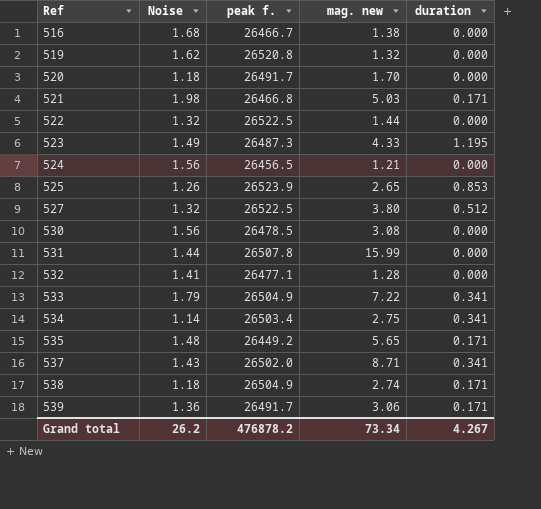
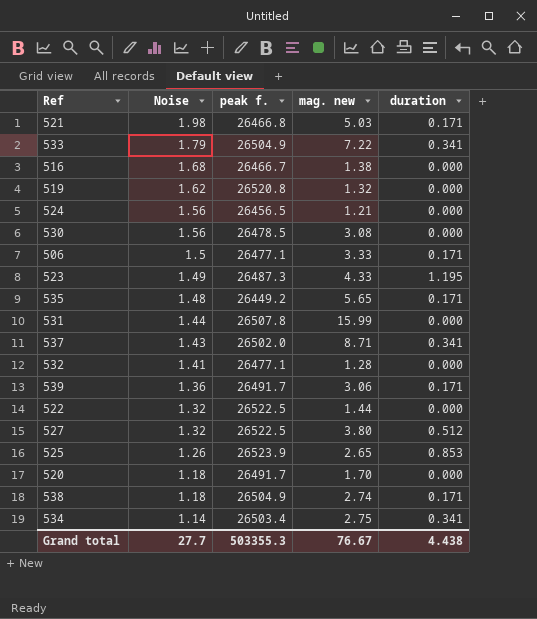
row order: Ref ascending -> Noise descending
row 506: none -> 1.5 | 26477.1 | 3.33 | 0.171
Grand total | Noise: 26.2 -> 27.7
Grand total | peak f.: 476878.2 -> 503355.3
Grand total | mag. new: 73.34 -> 76.67
Grand total | duration: 4.267 -> 4.438

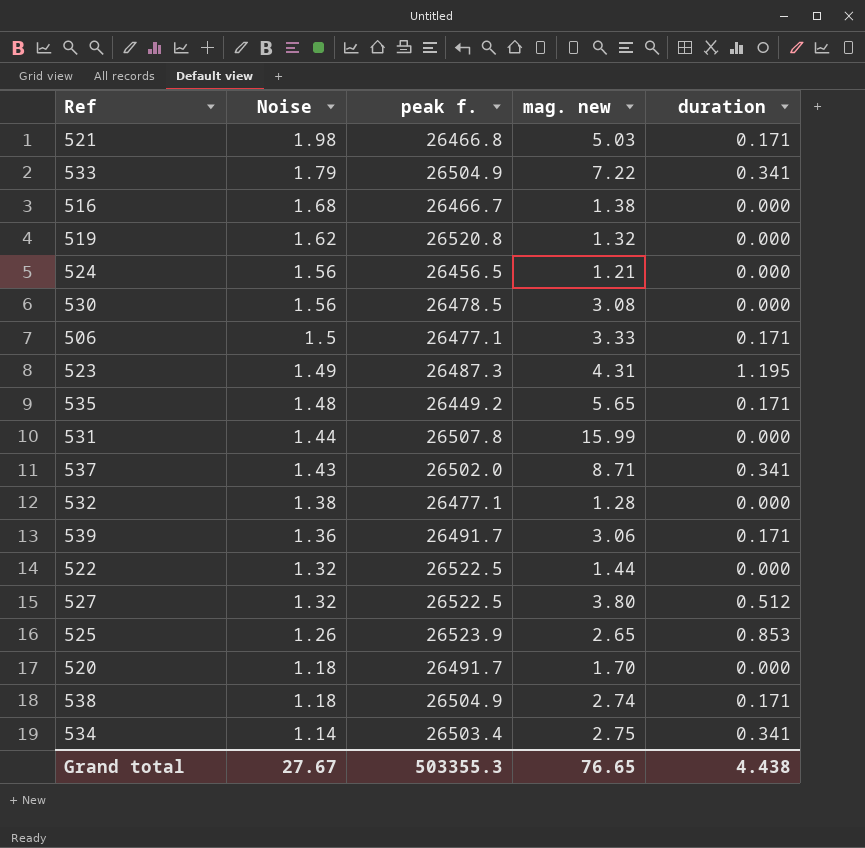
523 | mag. new: 4.33 -> 4.31
532 | Noise: 1.41 -> 1.38
Grand total | Noise: 27.7 -> 27.67
Grand total | mag. new: 76.67 -> 76.65

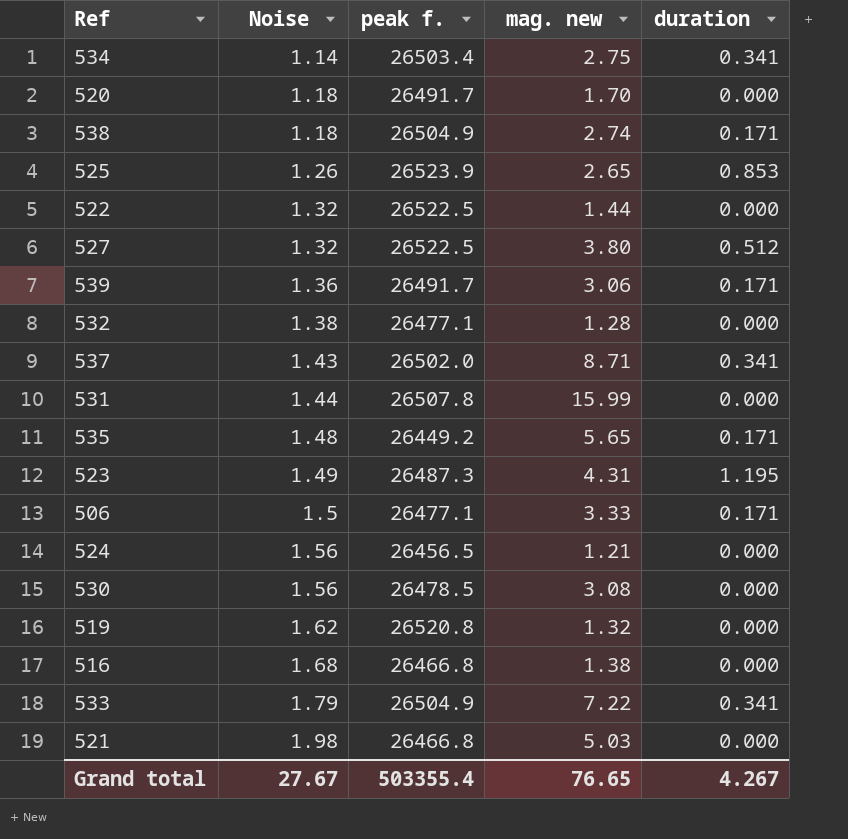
row order: Noise descending -> Noise ascending
516 | peak f.: 26466.7 -> 26466.8
521 | duration: 0.171 -> 0.000
Grand total | peak f.: 503355.3 -> 503355.4
Grand total | duration: 4.438 -> 4.267

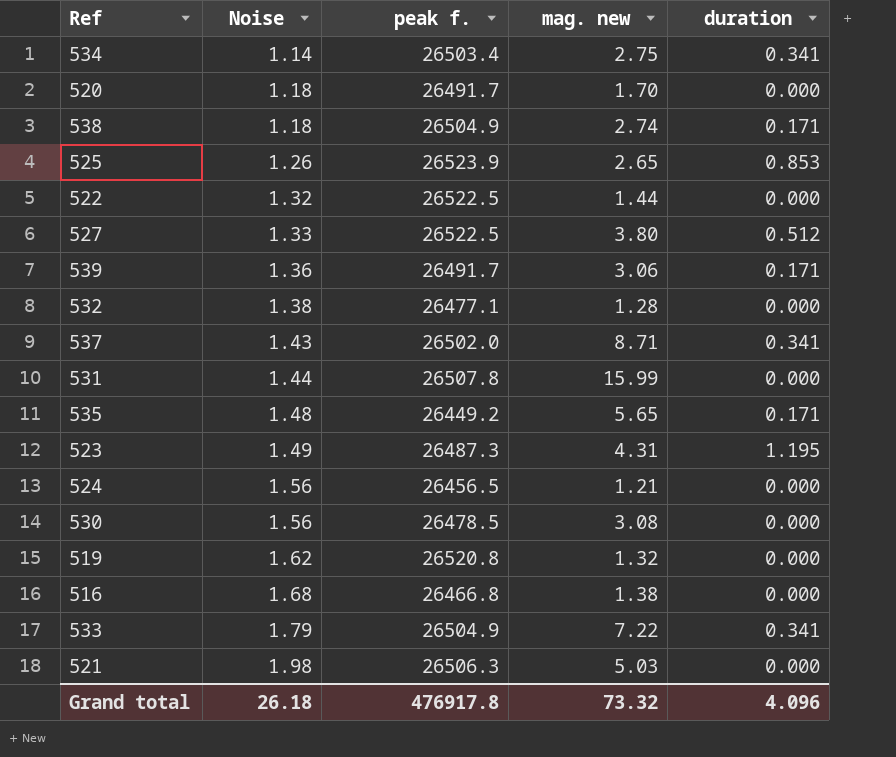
row 506: 1.5 | 26477.1 | 3.33 | 0.171 -> none
527 | Noise: 1.32 -> 1.33
521 | peak f.: 26466.8 -> 26506.3
Grand total | Noise: 27.67 -> 26.18
Grand total | peak f.: 503355.4 -> 476917.8
Grand total | mag. new: 76.65 -> 73.32
Grand total | duration: 4.267 -> 4.096

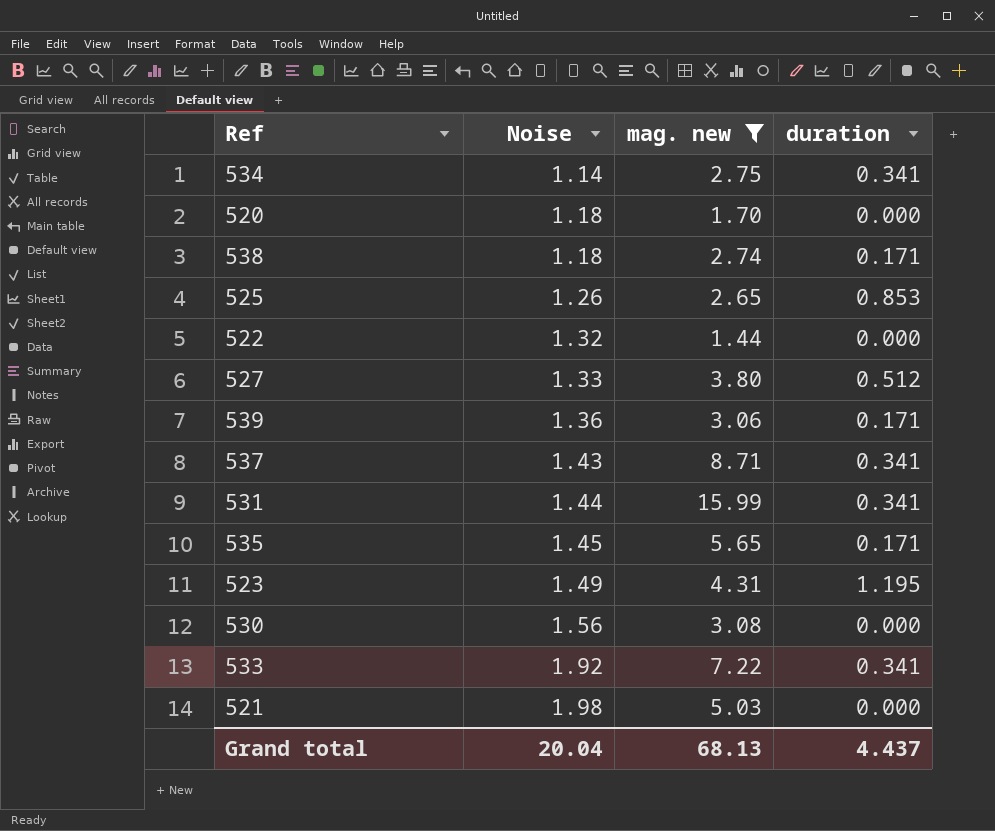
filter: none -> mag. new >= 1.44
column peak f. | position: 3 -> none
531 | duration: 0.000 -> 0.341
535 | Noise: 1.48 -> 1.45
533 | Noise: 1.79 -> 1.92
Grand total | Noise: 26.18 -> 20.04
Grand total | mag. new: 73.32 -> 68.13
Grand total | duration: 4.096 -> 4.437

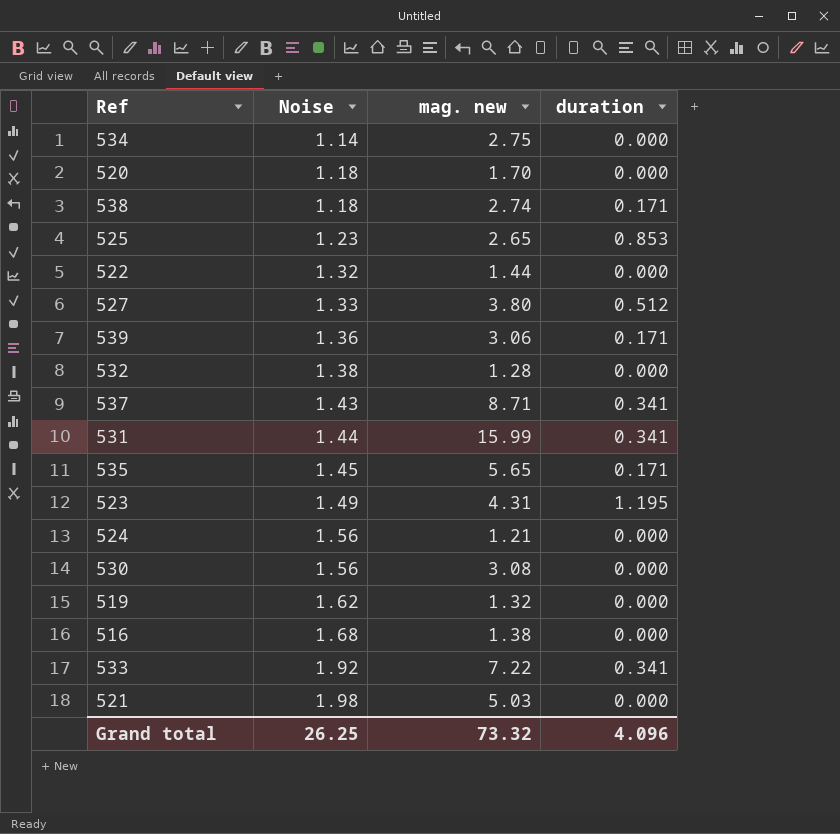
filter: mag. new >= 1.44 -> none
534 | duration: 0.341 -> 0.000
525 | Noise: 1.26 -> 1.23
Grand total | Noise: 20.04 -> 26.25
Grand total | mag. new: 68.13 -> 73.32
Grand total | duration: 4.437 -> 4.096

